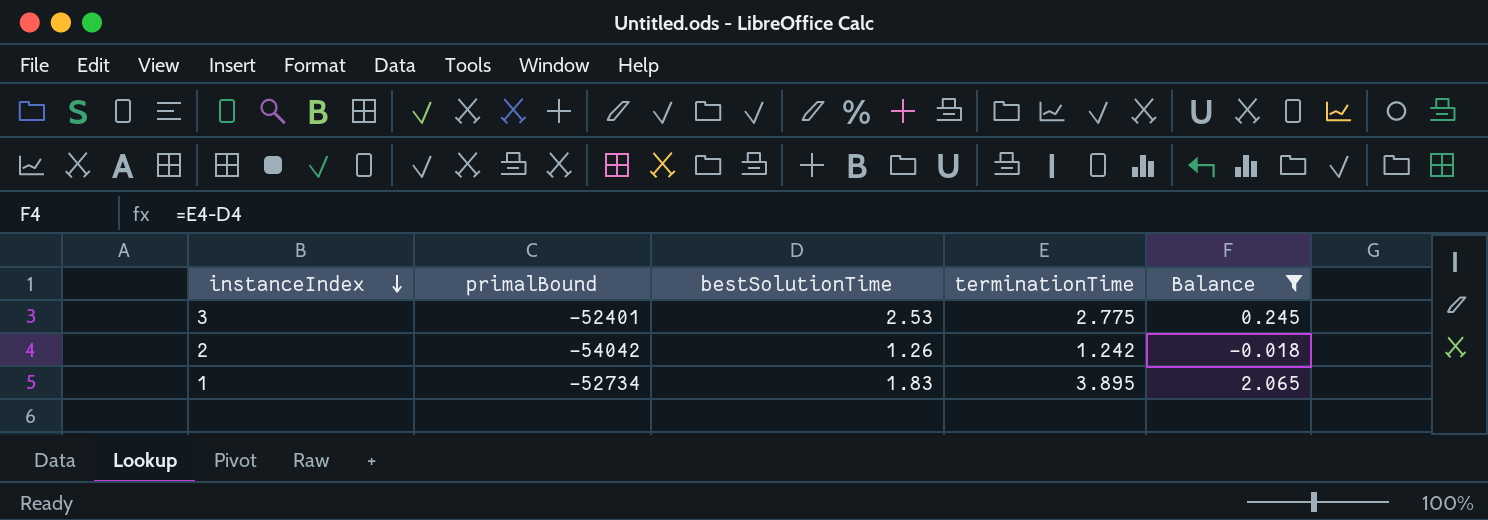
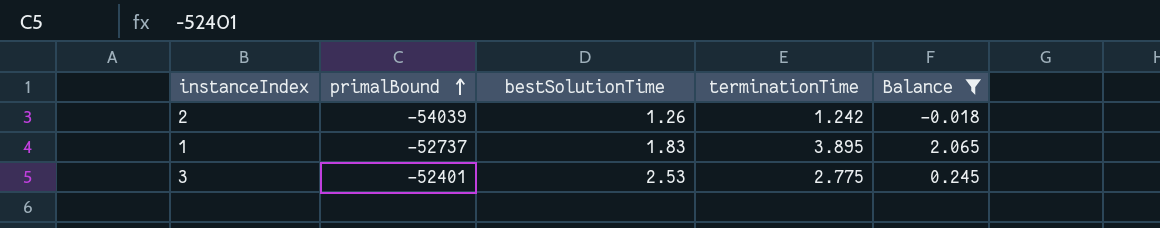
row order: instanceIndex descending -> primalBound ascending
2 | primalBound: -54042 -> -54039
1 | primalBound: -52734 -> -52737

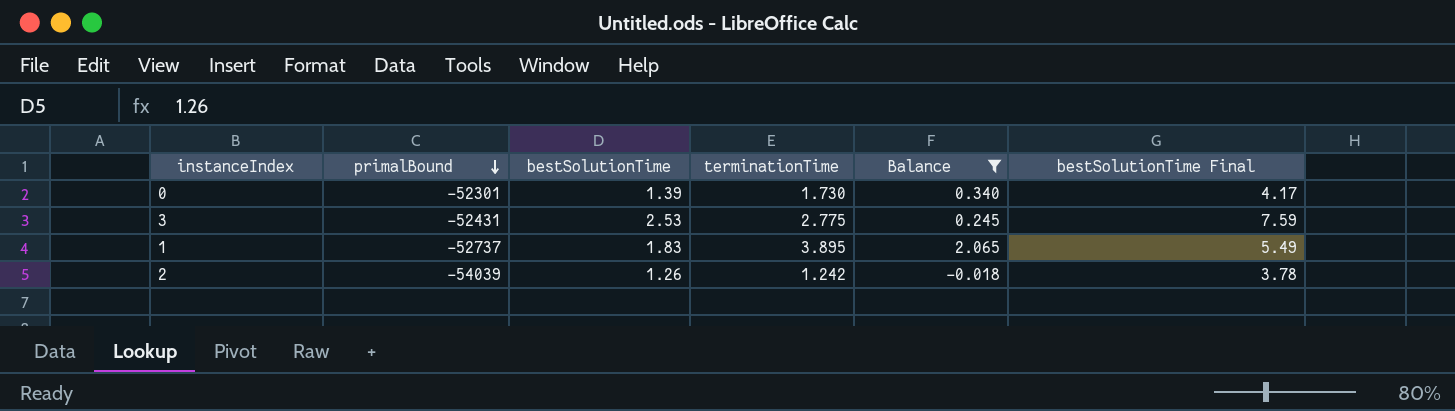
row order: primalBound ascending -> primalBound descending
column bestSolutionTime Final | formula: none -> [bestSolutionTime] * 3
row 0: none -> -52301 | 1.39 | 1.730 | 0.340 | 4.17
3 | primalBound: -52401 -> -52431

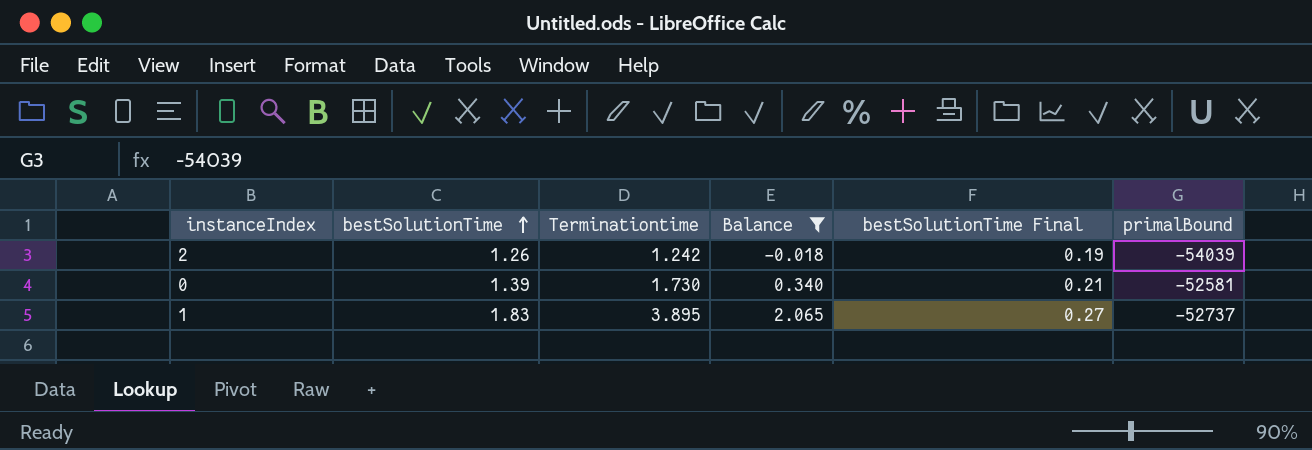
row order: primalBound descending -> bestSolutionTime ascending
column name: terminationTime -> Terminationtime
column bestSolutionTime Final | formula: [bestSolutionTime] * 3 -> [bestSolutionTime] * 0.15
column primalBound | position: 2 -> 6
row 3: -52431 | 2.53 | 2.775 | 0.245 | 7.59 -> none
0 | primalBound: -52301 -> -52581

